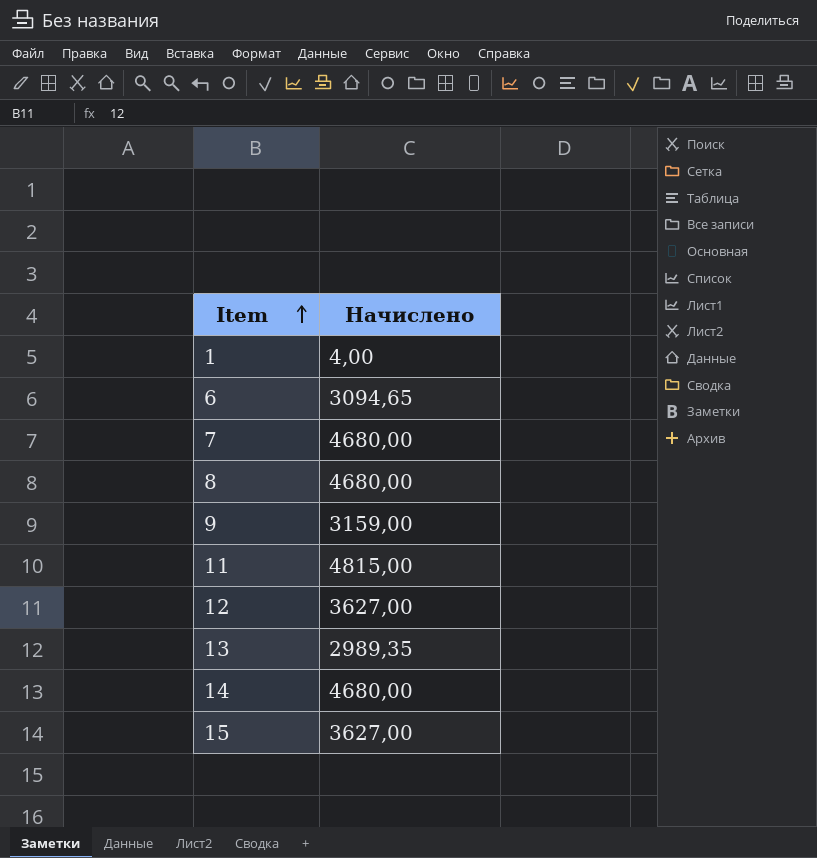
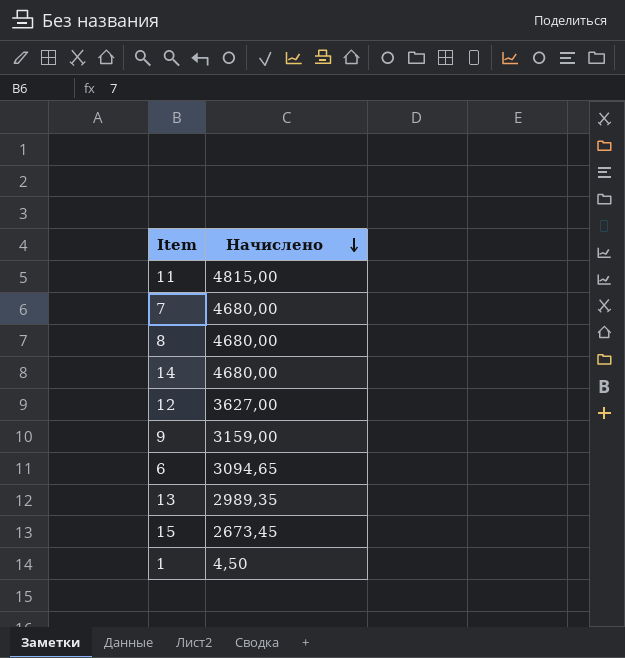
row order: Item ascending -> Начислено descending
15 | Начислено: 3627,00 -> 2673,45
1 | Начислено: 4,00 -> 4,50

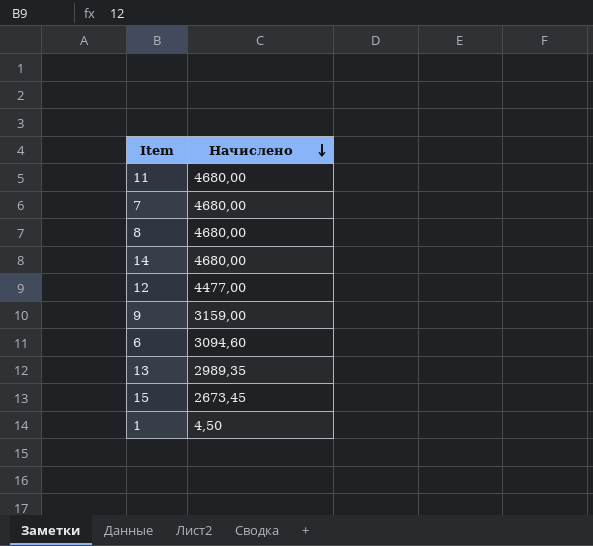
11 | Начислено: 4815,00 -> 4680,00
12 | Начислено: 3627,00 -> 4477,00
6 | Начислено: 3094,65 -> 3094,60

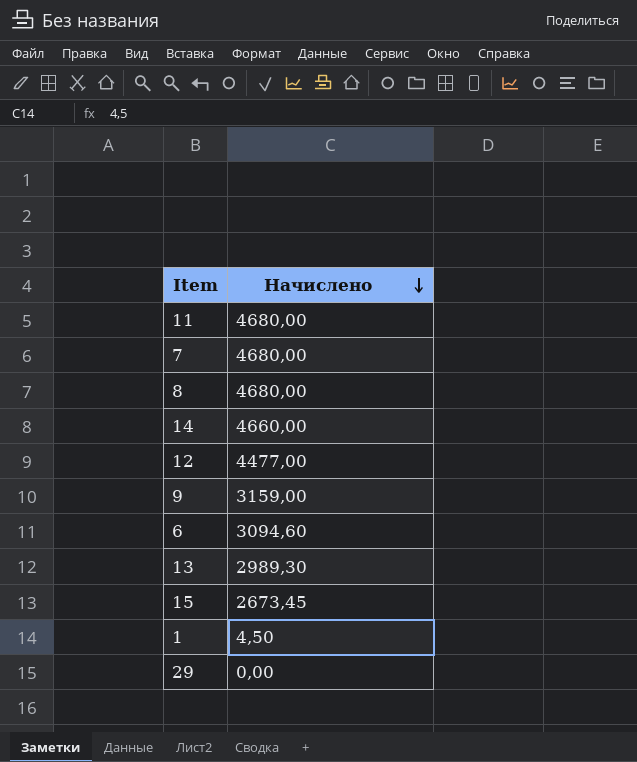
14 | Начислено: 4680,00 -> 4660,00
13 | Начислено: 2989,35 -> 2989,30
row 29: none -> 0,00

